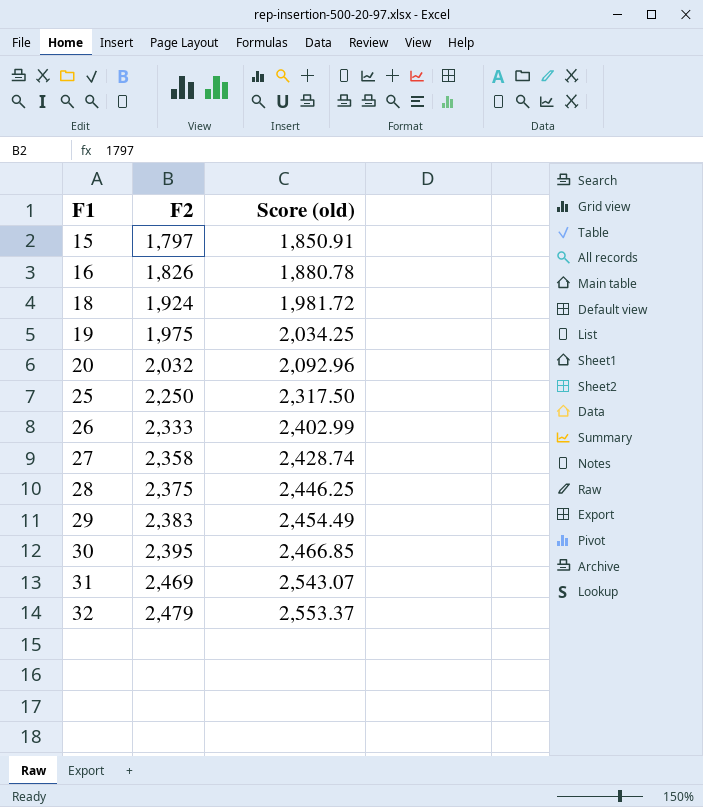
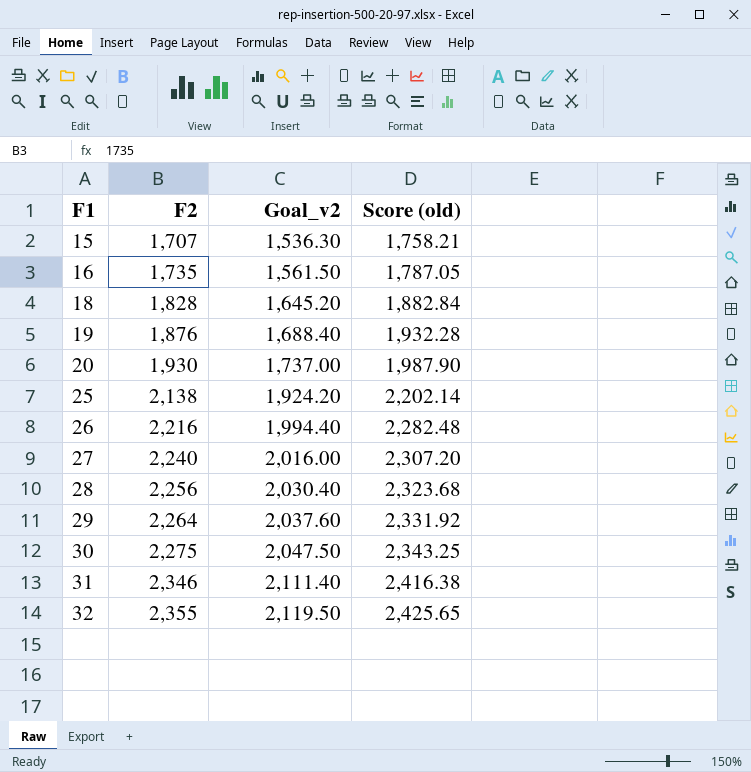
column Goal_v2 | formula: none -> [F2] * 0.9
15 | F2: 1,797 -> 1,707
15 | Score (old): 1,850.91 -> 1,758.21
16 | F2: 1,826 -> 1,735
16 | Score (old): 1,880.78 -> 1,787.05
18 | F2: 1,924 -> 1,828
18 | Score (old): 1,981.72 -> 1,882.84
19 | F2: 1,975 -> 1,876
19 | Score (old): 2,034.25 -> 1,932.28
20 | F2: 2,032 -> 1,930
20 | Score (old): 2,092.96 -> 1,987.90
25 | F2: 2,250 -> 2,138
25 | Score (old): 2,317.50 -> 2,202.14
26 | F2: 2,333 -> 2,216
26 | Score (old): 2,402.99 -> 2,282.48
27 | F2: 2,358 -> 2,240
27 | Score (old): 2,428.74 -> 2,307.20
28 | F2: 2,375 -> 2,256
28 | Score (old): 2,446.25 -> 2,323.68
29 | F2: 2,383 -> 2,264
29 | Score (old): 2,454.49 -> 2,331.92
30 | F2: 2,395 -> 2,275
30 | Score (old): 2,466.85 -> 2,343.25
31 | F2: 2,469 -> 2,346
31 | Score (old): 2,543.07 -> 2,416.38
32 | F2: 2,479 -> 2,355
32 | Score (old): 2,553.37 -> 2,425.65

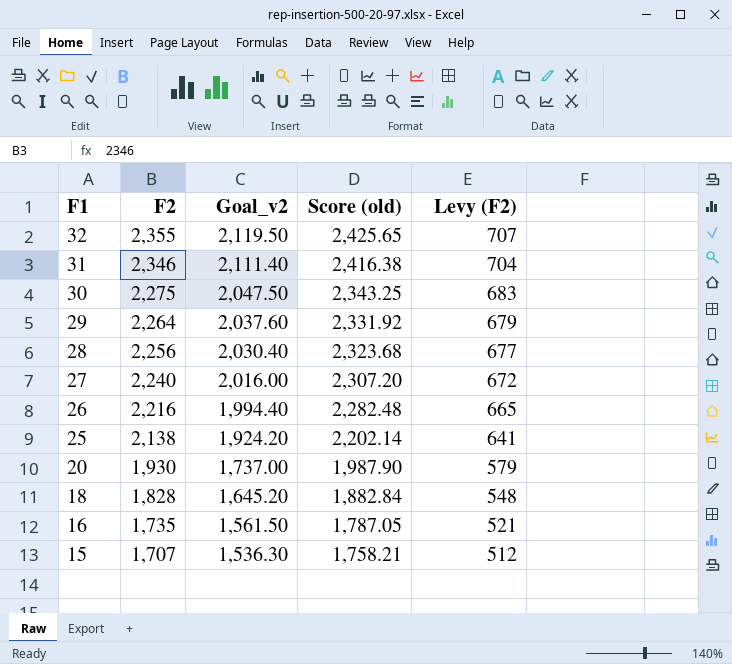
row order: F1 ascending -> F1 descending
column Levy (F2) | formula: none -> [F2] * 0.3
row 19: 1,876 | 1,688.40 | 1,932.28 -> none

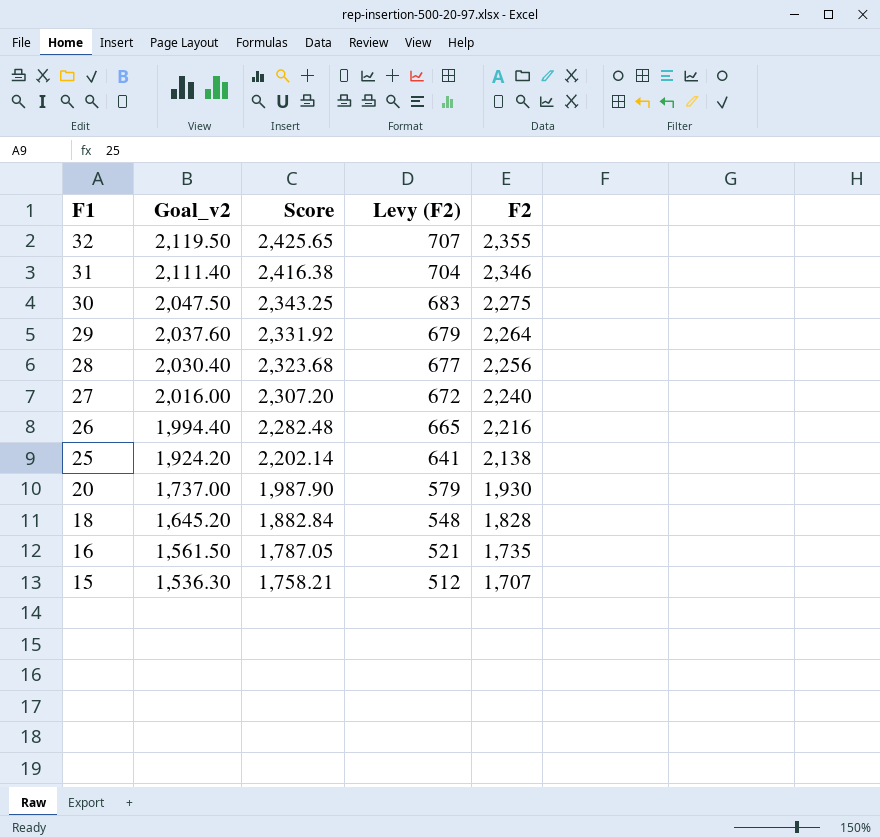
column name: Score (old) -> Score
column F2 | position: 2 -> 5

